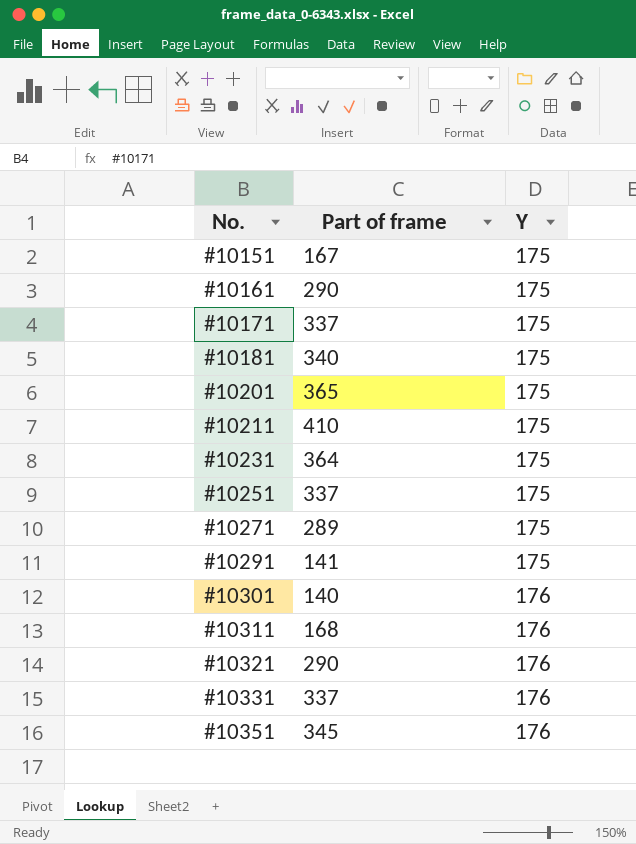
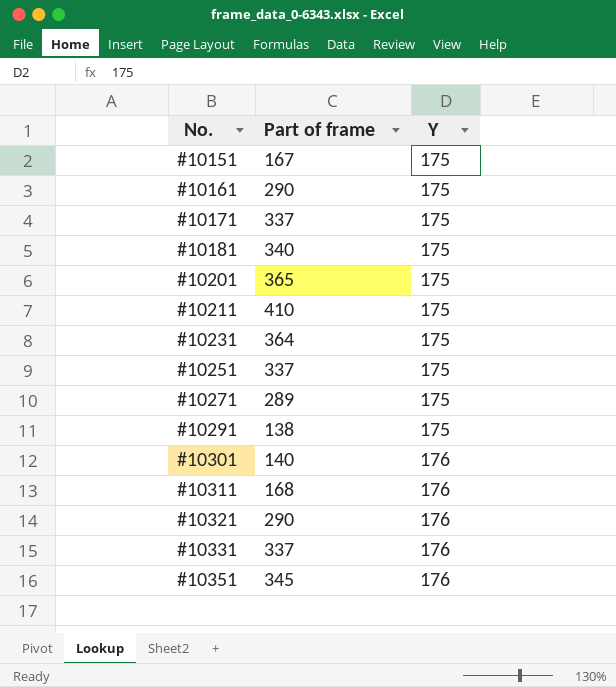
#10291 | Part of frame: 141 -> 138

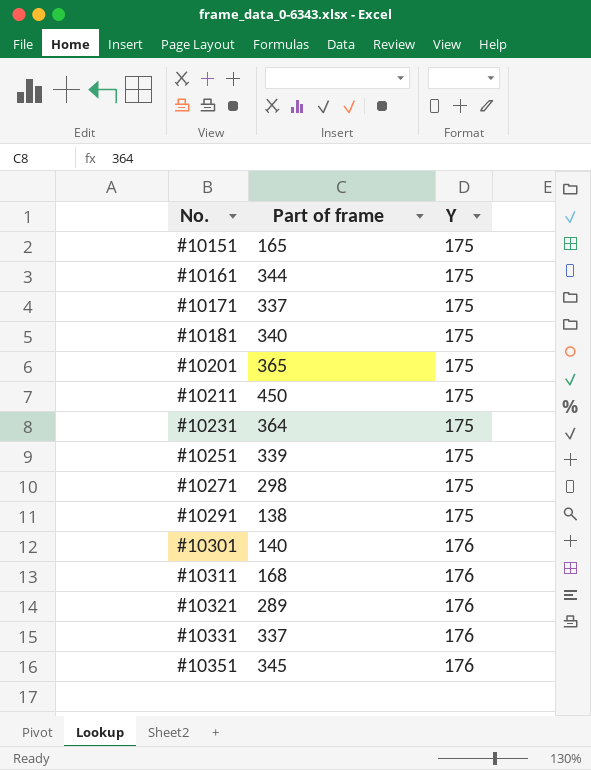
#10151 | Part of frame: 167 -> 165
#10161 | Part of frame: 290 -> 344
#10211 | Part of frame: 410 -> 450
#10251 | Part of frame: 337 -> 339
#10271 | Part of frame: 289 -> 298
#10321 | Part of frame: 290 -> 289

